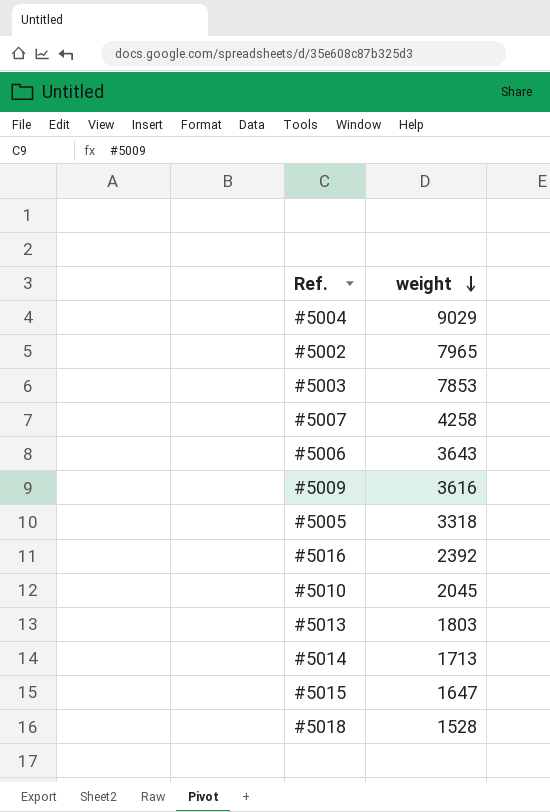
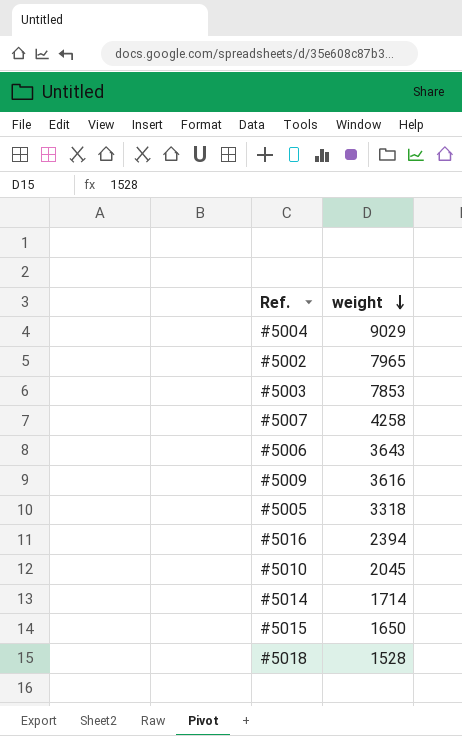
row #5013: 1803 -> none
#5016 | weight: 2392 -> 2394
#5014 | weight: 1713 -> 1714
#5015 | weight: 1647 -> 1650

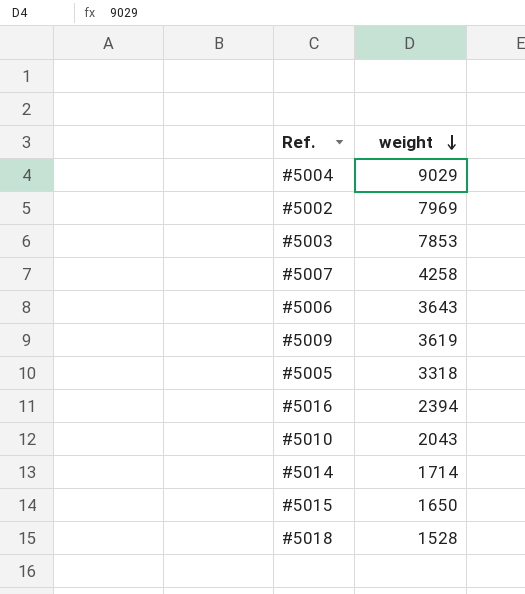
#5002 | weight: 7965 -> 7969
#5009 | weight: 3616 -> 3619
#5010 | weight: 2045 -> 2043

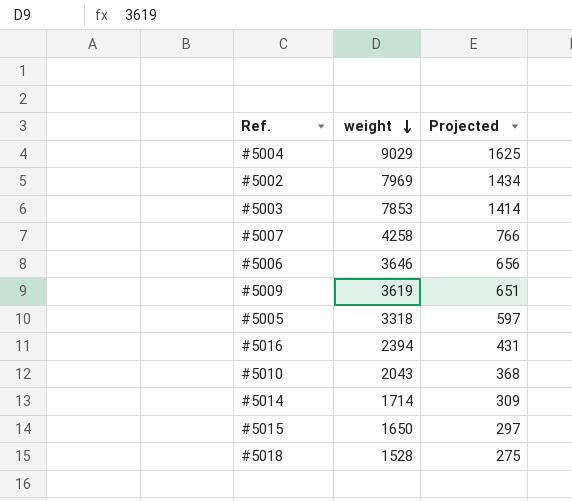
column Projected | formula: none -> [weight] * 0.18
#5006 | weight: 3643 -> 3646

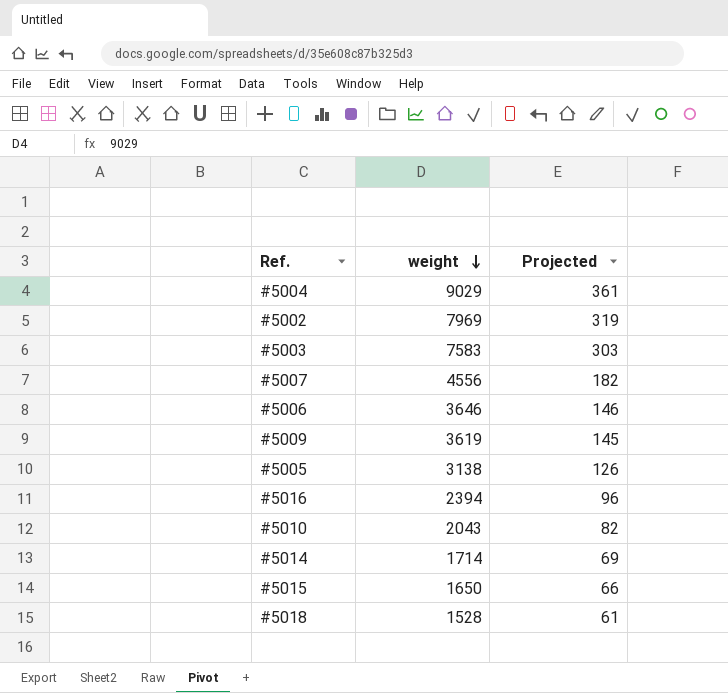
column Projected | formula: [weight] * 0.18 -> [weight] * 0.04
#5003 | weight: 7853 -> 7583
#5007 | weight: 4258 -> 4556
#5005 | weight: 3318 -> 3138

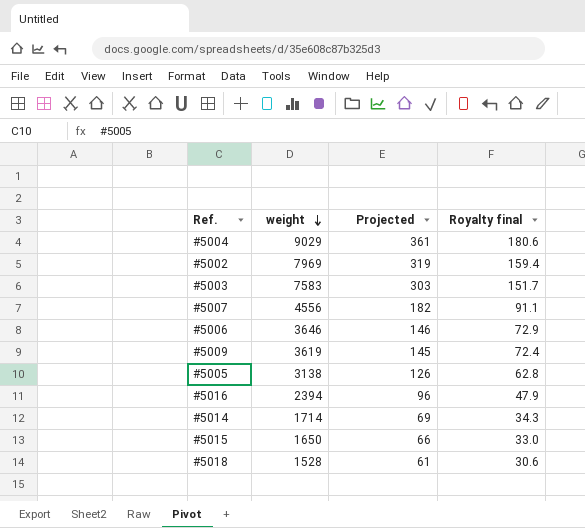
column Royalty final | formula: none -> [weight] * 0.02
row #5010: 2043 | 82 -> none

